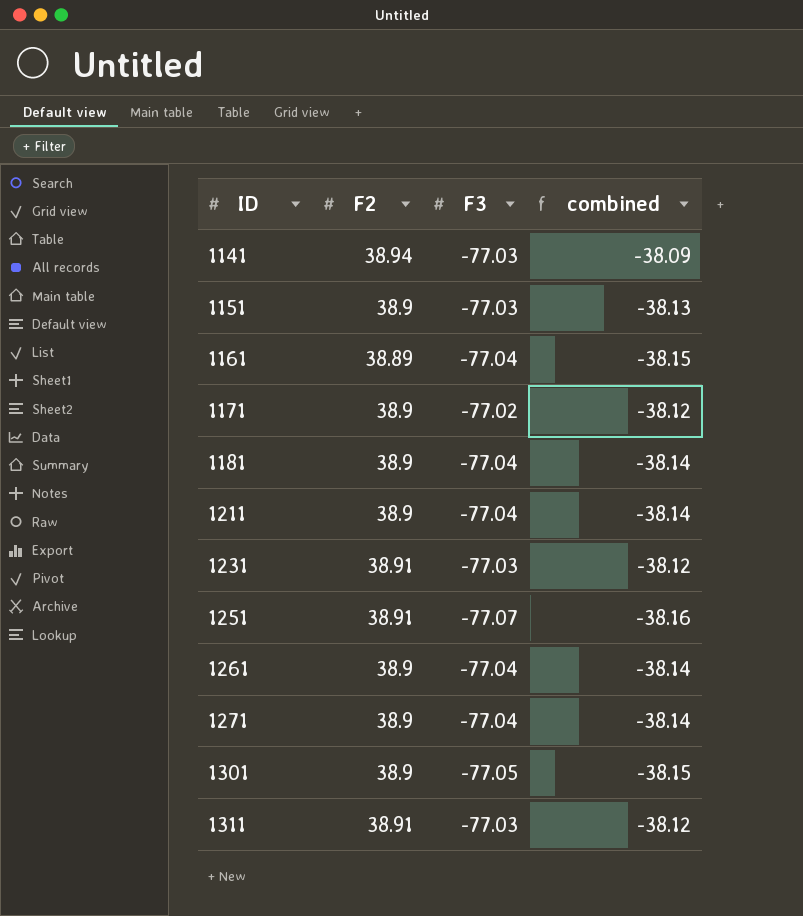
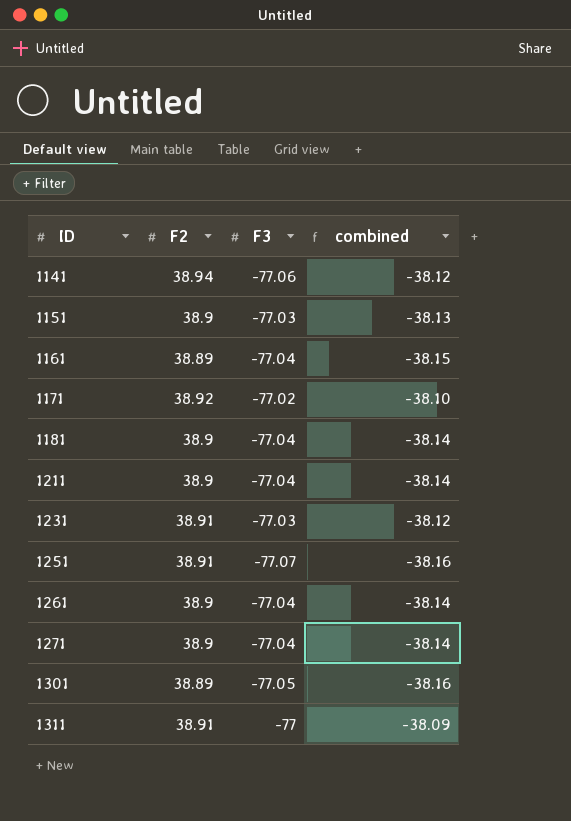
1141 | F3: -77.03 -> -77.06
1141 | combined: -38.09 -> -38.12
1171 | F2: 38.9 -> 38.92
1171 | combined: -38.12 -> -38.10
1301 | F2: 38.9 -> 38.89
1301 | combined: -38.15 -> -38.16
1311 | F3: -77.03 -> -77
1311 | combined: -38.12 -> -38.09

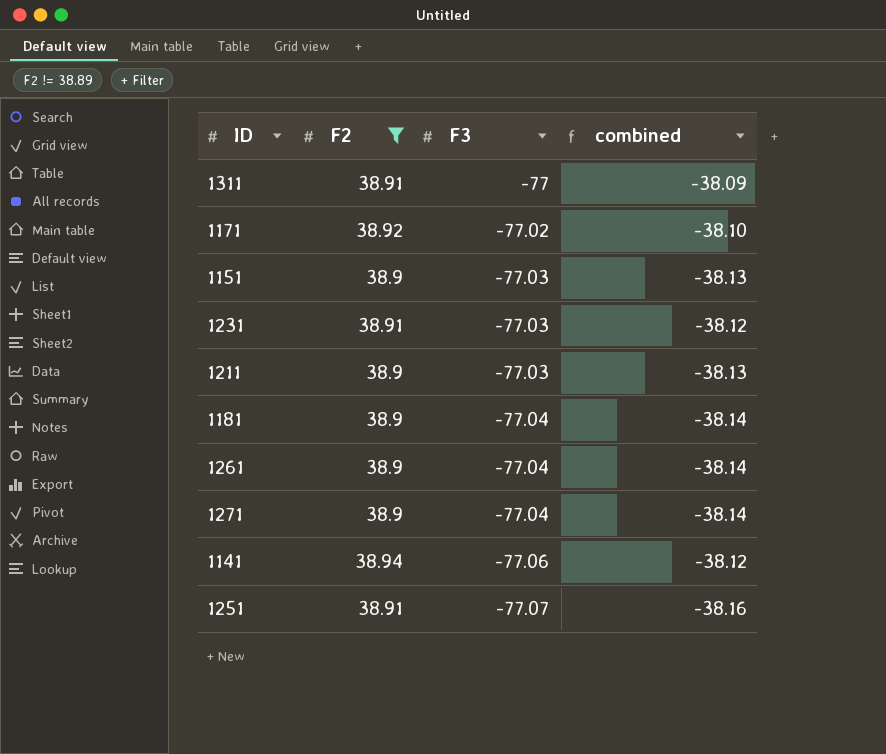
filter: none -> F2 != 38.89
row order: ID ascending -> F3 descending
1211 | F3: -77.04 -> -77.03
1211 | combined: -38.14 -> -38.13

